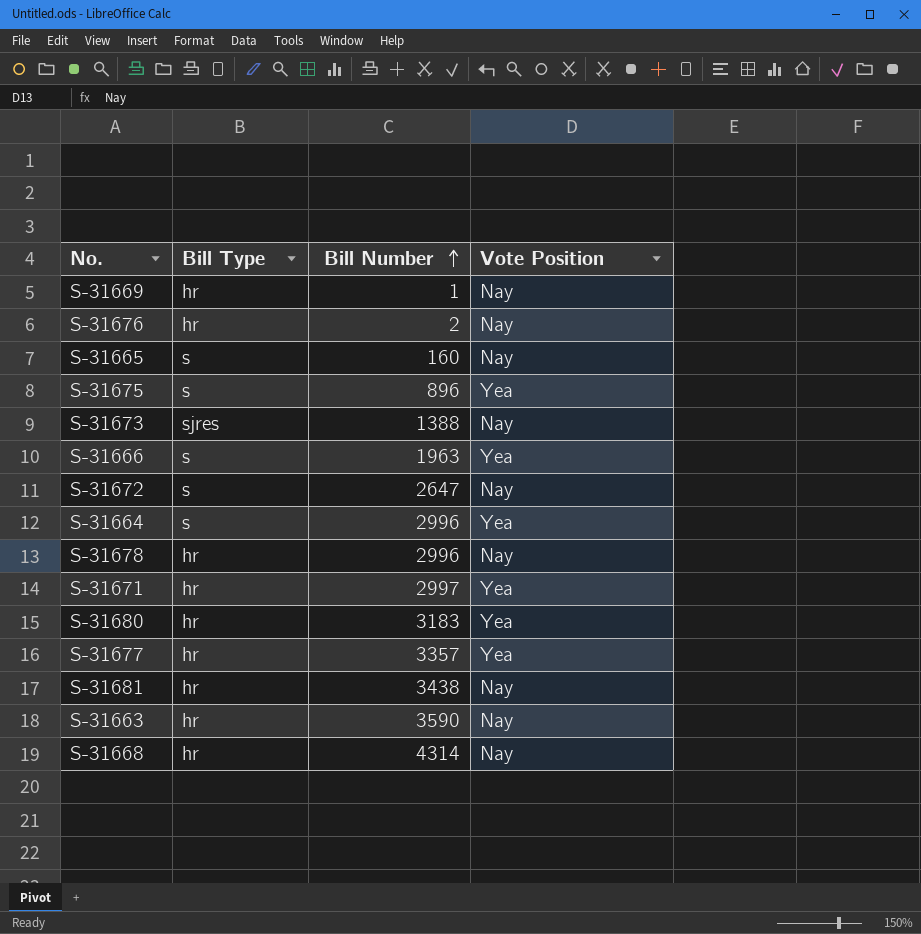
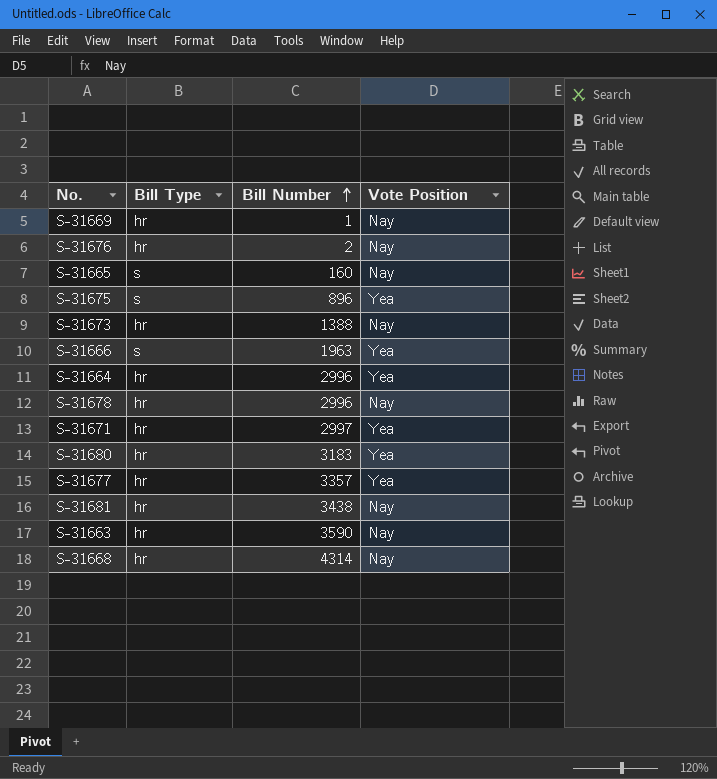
row S-31672: s | 2647 | Nay -> none
S-31673 | Bill Type: sjres -> hr
S-31664 | Bill Type: s -> hr

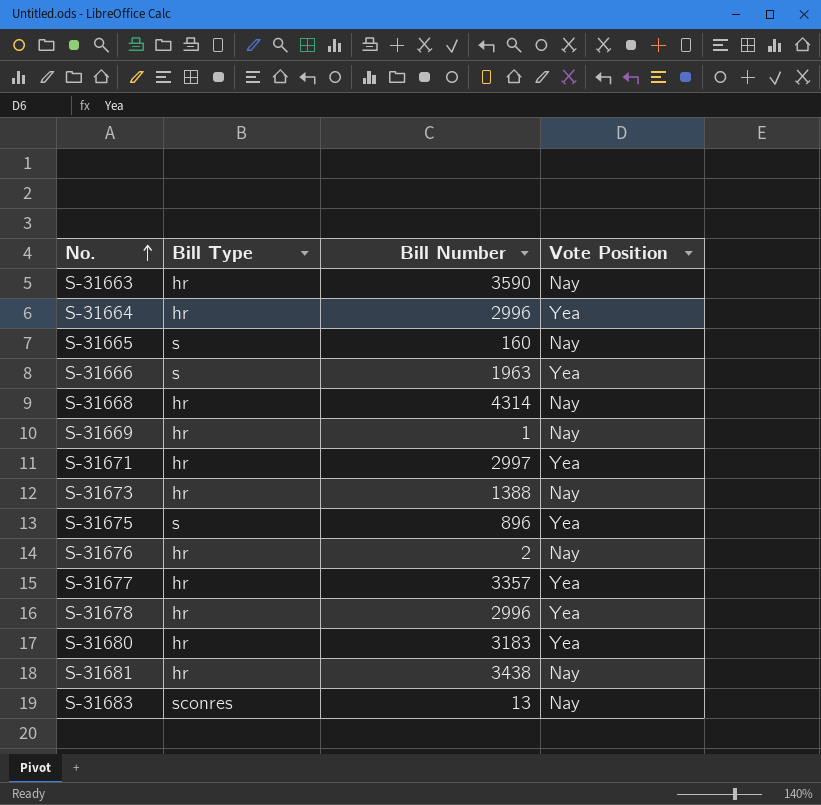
row order: Bill Number ascending -> No. ascending
S-31678 | Vote Position: Nay -> Yea
row S-31683: none -> sconres | 13 | Nay

